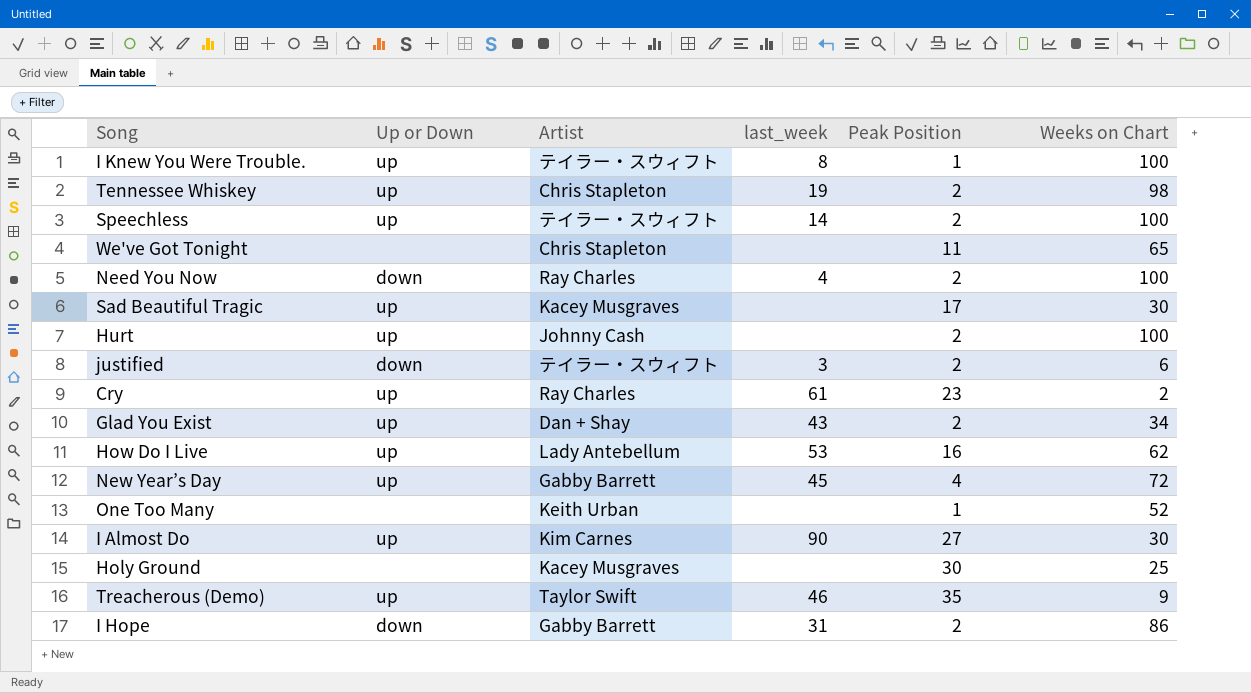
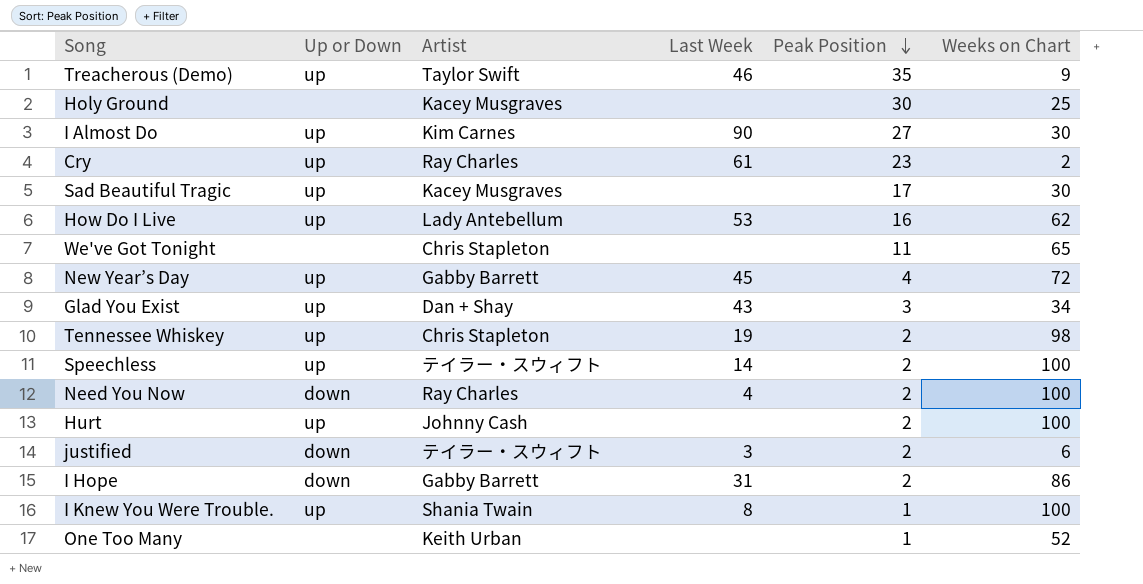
row order: none -> Peak Position descending
column name: last_week -> Last Week
Glad You Exist | Peak Position: 2 -> 3
I Knew You Were Trouble. | Artist: テイラー・スウィフト -> Shania Twain

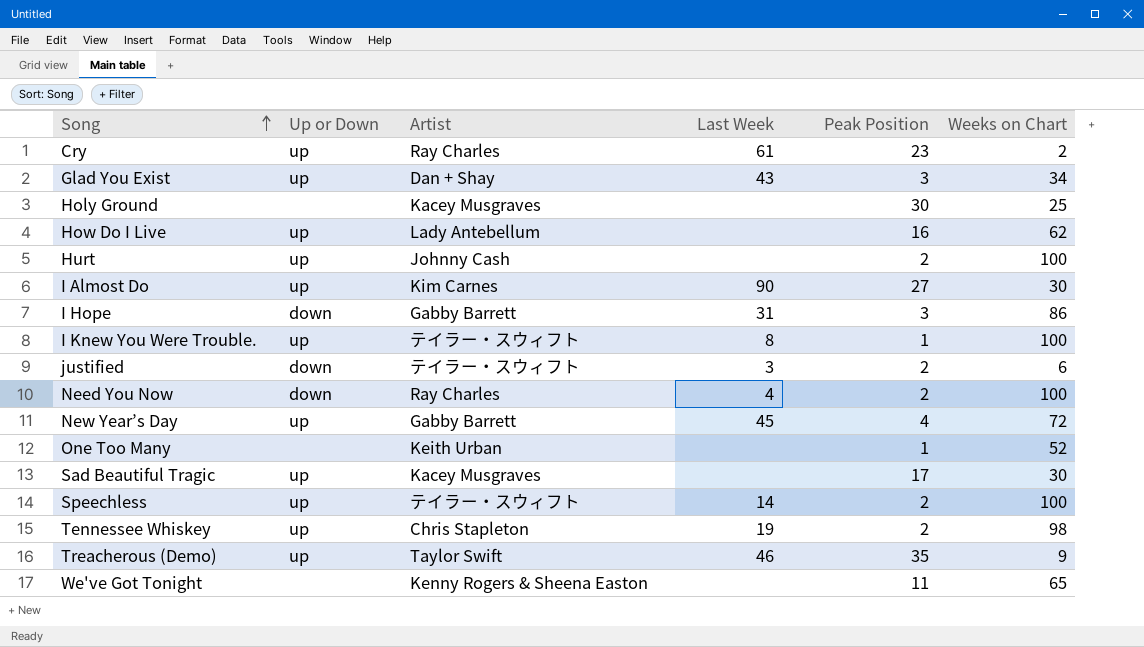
row order: Peak Position descending -> Song ascending
How Do I Live | Last Week: 53 -> none
I Hope | Peak Position: 2 -> 3
I Knew You Were Trouble. | Artist: Shania Twain -> テイラー・スウィフト
We've Got Tonight | Artist: Chris Stapleton -> Kenny Rogers & Sheena Easton

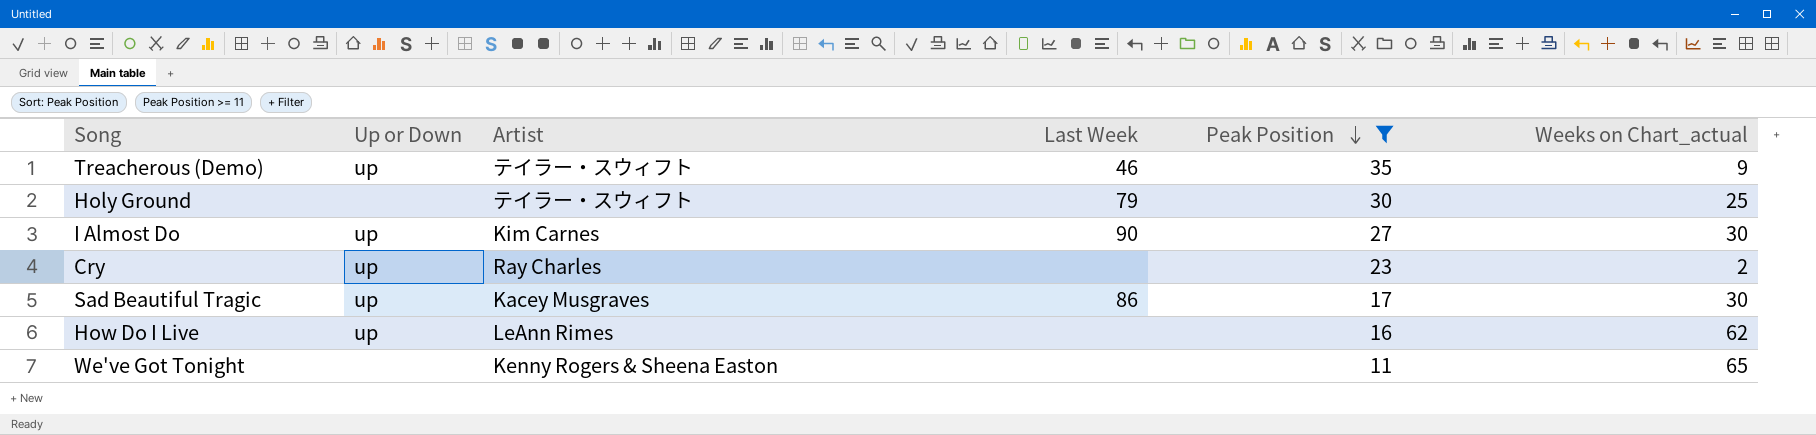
filter: none -> Peak Position >= 11
row order: Song ascending -> Peak Position descending
column name: Weeks on Chart -> Weeks on Chart_actual
Treacherous (Demo) | Artist: Taylor Swift -> テイラー・スウィフト
Holy Ground | Artist: Kacey Musgraves -> テイラー・スウィフト
Holy Ground | Last Week: none -> 79
Cry | Last Week: 61 -> none
Sad Beautiful Tragic | Last Week: none -> 86
How Do I Live | Artist: Lady Antebellum -> LeAnn Rimes

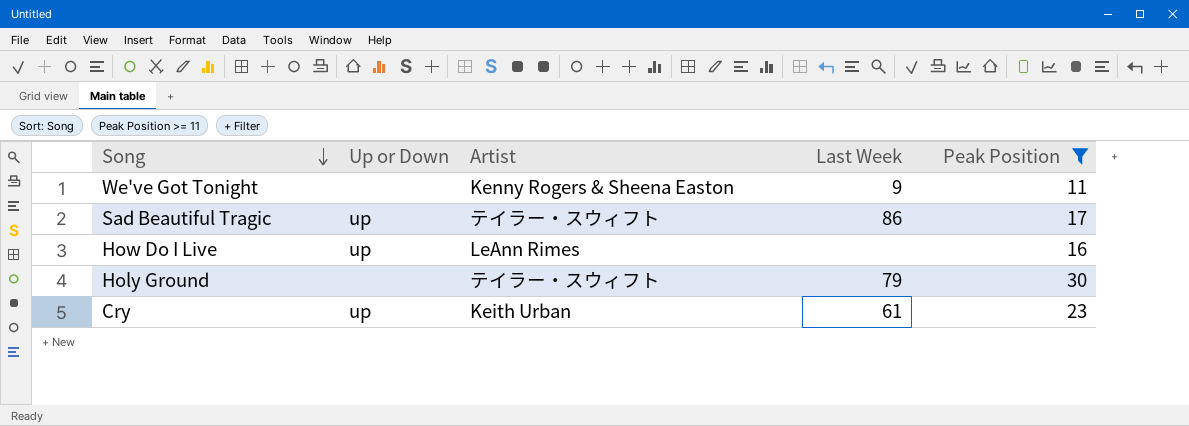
row order: Peak Position descending -> Song descending
column Weeks on Chart_actual | position: 6 -> none
row Treacherous (Demo): up | テイラー・スウィフト | 46 | 35 | 9 -> none
row I Almost Do: up | Kim Carnes | 90 | 27 | 30 -> none
We've Got Tonight | Last Week: none -> 9
Sad Beautiful Tragic | Artist: Kacey Musgraves -> テイラー・スウィフト
Cry | Artist: Ray Charles -> Keith Urban
Cry | Last Week: none -> 61

